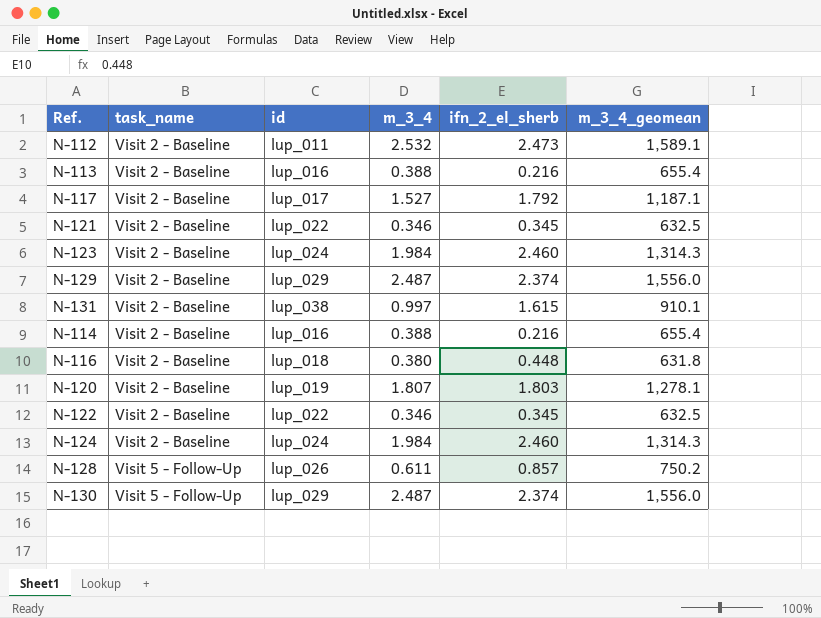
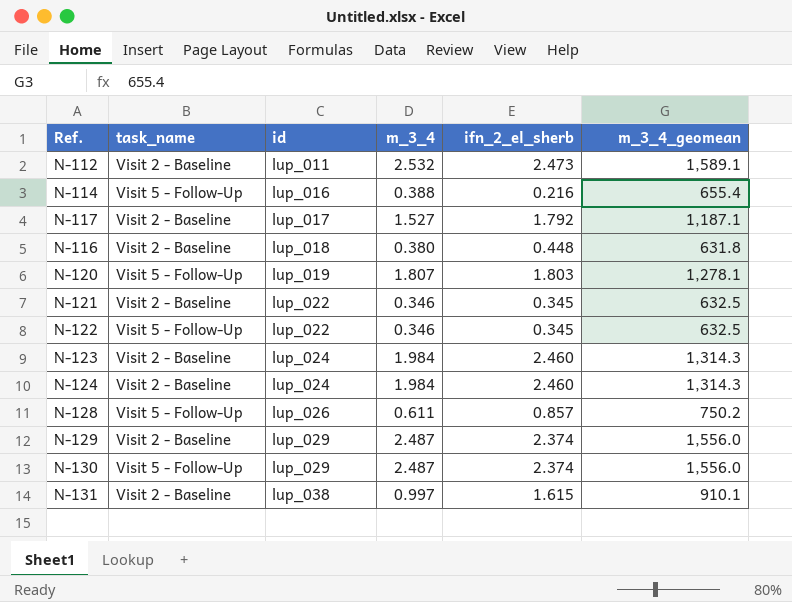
row order: task_name ascending -> id ascending
row N-113: Visit 2 - Baseline | lup_016 | 0.388 | 0.216 | 655.4 -> none
N-114 | task_name: Visit 2 - Baseline -> Visit 5 - Follow-Up
N-120 | task_name: Visit 2 - Baseline -> Visit 5 - Follow-Up
N-122 | task_name: Visit 2 - Baseline -> Visit 5 - Follow-Up

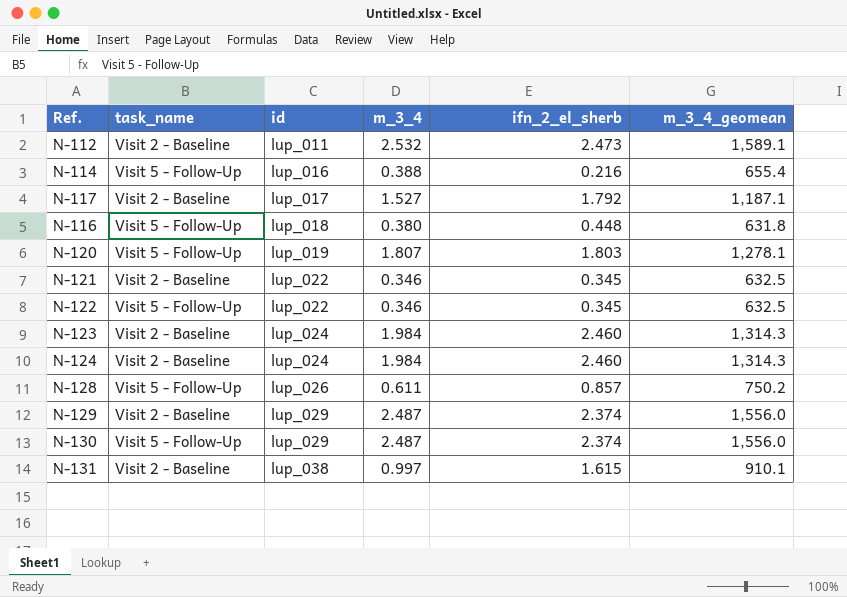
N-116 | task_name: Visit 2 - Baseline -> Visit 5 - Follow-Up

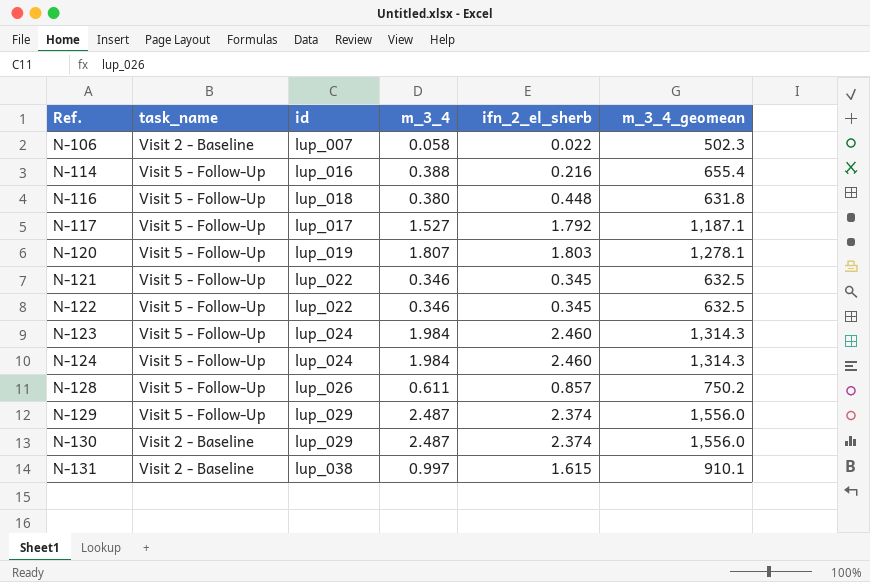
row order: id ascending -> Ref. ascending
row N-112: Visit 2 - Baseline | lup_011 | 2.532 | 2.473 | 1,589.1 -> none
row N-106: none -> Visit 2 - Baseline | lup_007 | 0.058 | 0.022 | 502.3
N-117 | task_name: Visit 2 - Baseline -> Visit 5 - Follow-Up
N-121 | task_name: Visit 2 - Baseline -> Visit 5 - Follow-Up
N-123 | task_name: Visit 2 - Baseline -> Visit 5 - Follow-Up
N-124 | task_name: Visit 2 - Baseline -> Visit 5 - Follow-Up
N-129 | task_name: Visit 2 - Baseline -> Visit 5 - Follow-Up
N-130 | task_name: Visit 5 - Follow-Up -> Visit 2 - Baseline

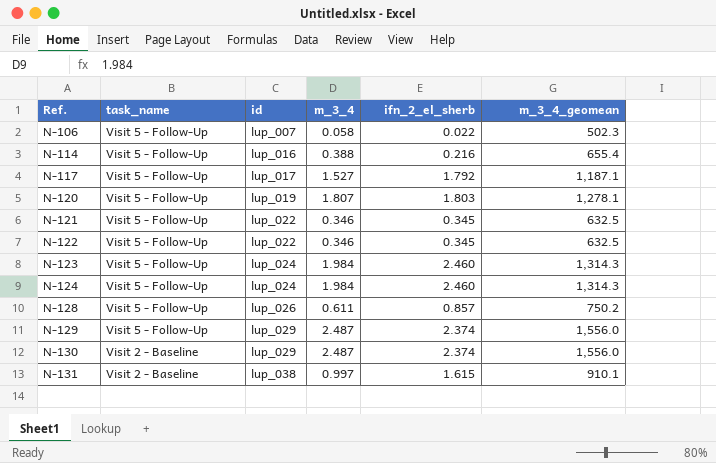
row N-116: Visit 5 - Follow-Up | lup_018 | 0.380 | 0.448 | 631.8 -> none
N-106 | task_name: Visit 2 - Baseline -> Visit 5 - Follow-Up

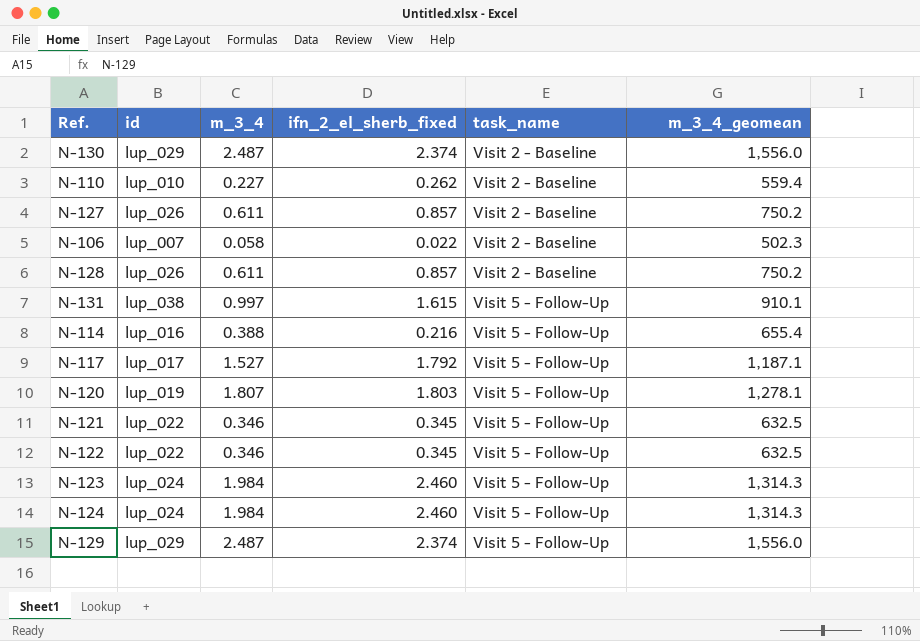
row order: Ref. ascending -> task_name ascending
column name: ifn_2_el_sherb -> ifn_2_el_sherb_fixed
column task_name | position: 2 -> 5
row N-110: none -> lup_010 | 0.227 | 0.262 | Visit 2 - Baseline | 559.4
row N-127: none -> lup_026 | 0.611 | 0.857 | Visit 2 - Baseline | 750.2
N-106 | task_name: Visit 5 - Follow-Up -> Visit 2 - Baseline
N-128 | task_name: Visit 5 - Follow-Up -> Visit 2 - Baseline
N-131 | task_name: Visit 2 - Baseline -> Visit 5 - Follow-Up

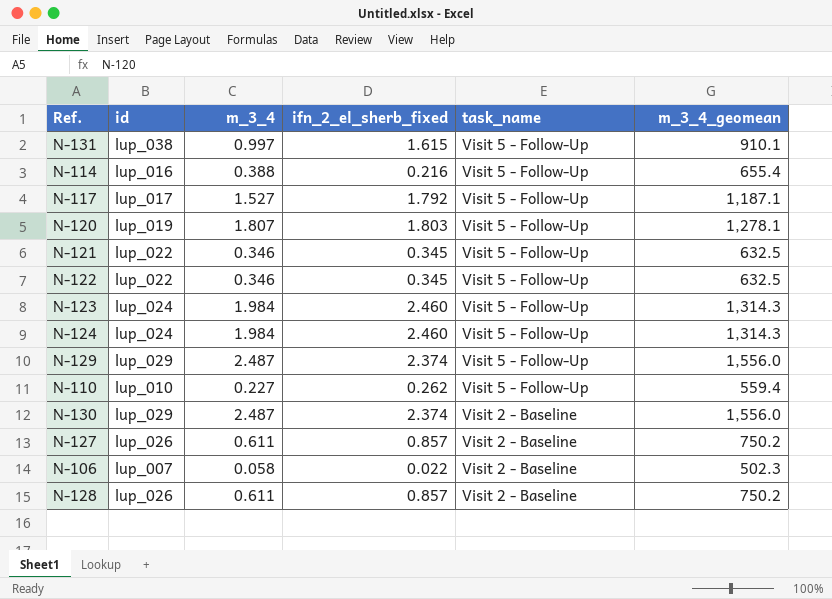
row order: task_name ascending -> task_name descending
N-110 | task_name: Visit 2 - Baseline -> Visit 5 - Follow-Up

